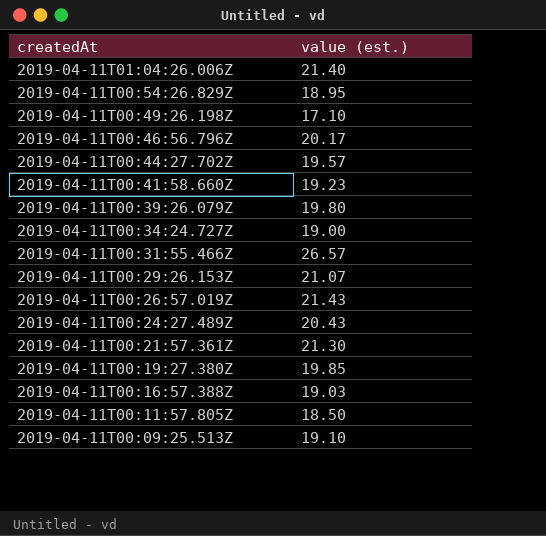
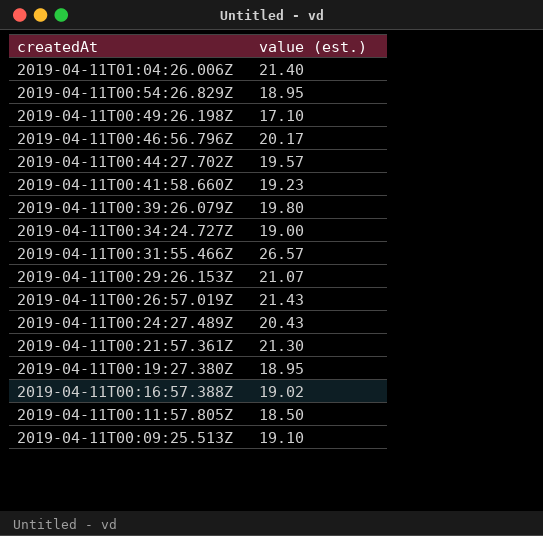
2019-04-11T00:19:27.380Z | value (est.): 19.85 -> 18.95
2019-04-11T00:16:57.388Z | value (est.): 19.03 -> 19.02

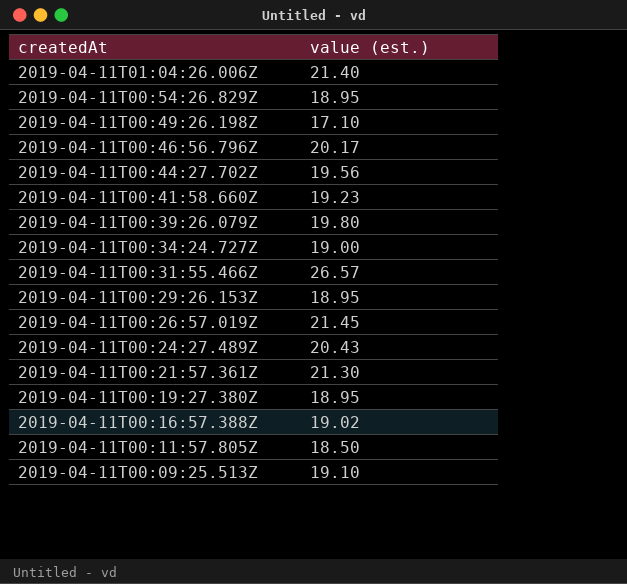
2019-04-11T00:44:27.702Z | value (est.): 19.57 -> 19.56
2019-04-11T00:29:26.153Z | value (est.): 21.07 -> 18.95
2019-04-11T00:26:57.019Z | value (est.): 21.43 -> 21.45

